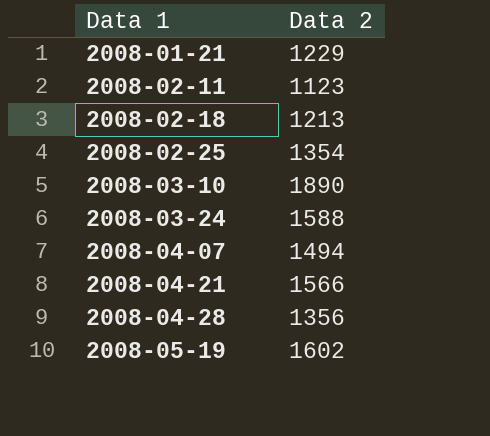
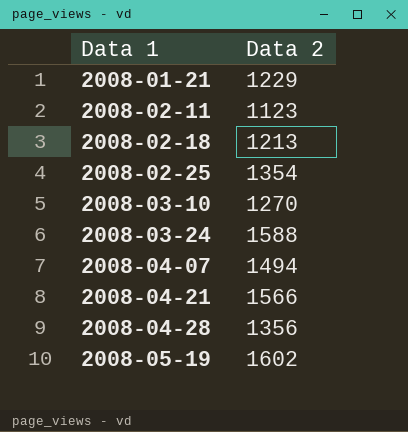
2008-03-10 | Data 2: 1890 -> 1270

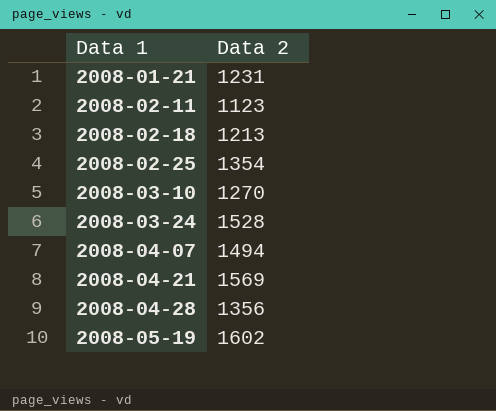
2008-01-21 | Data 2: 1229 -> 1231
2008-03-24 | Data 2: 1588 -> 1528
2008-04-21 | Data 2: 1566 -> 1569

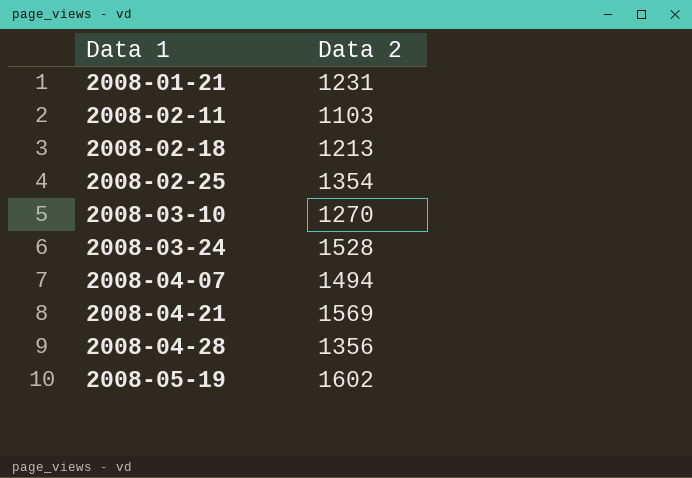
2008-02-11 | Data 2: 1123 -> 1103

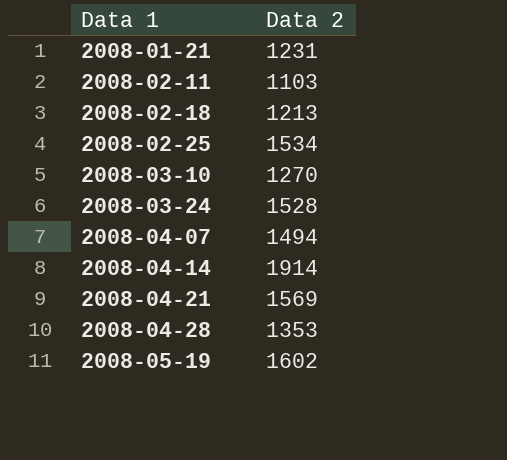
2008-02-25 | Data 2: 1354 -> 1534
row 2008-04-14: none -> 1914
2008-04-28 | Data 2: 1356 -> 1353

